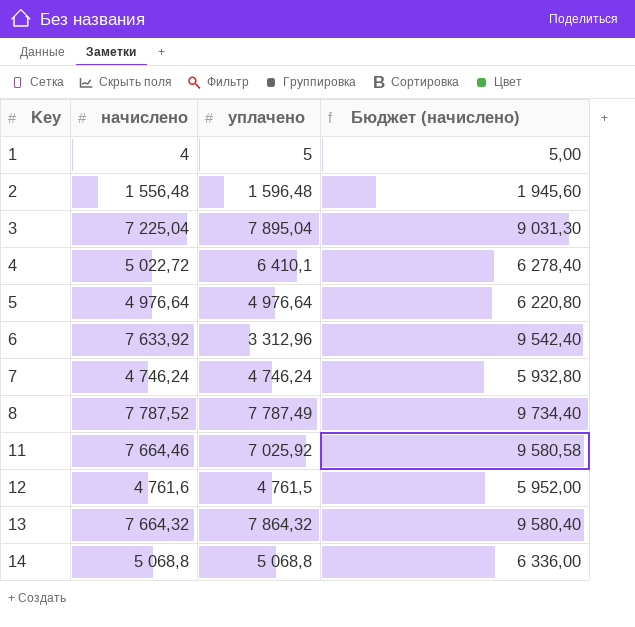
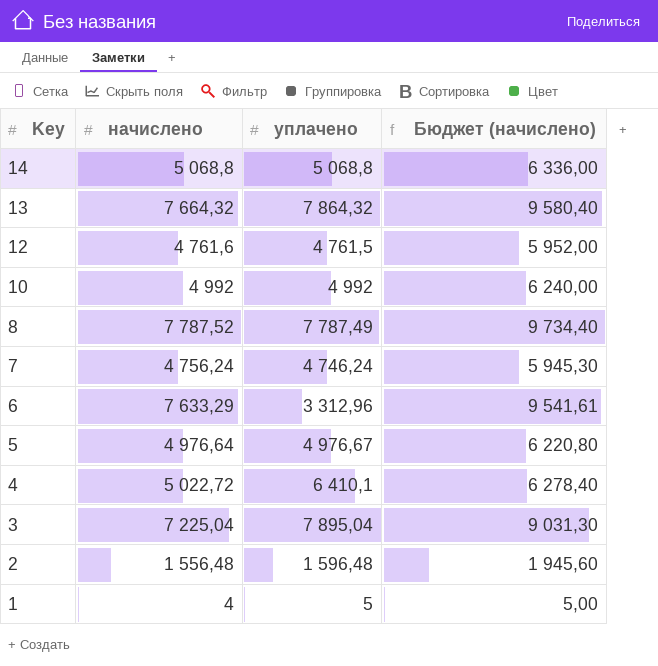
row order: Key ascending -> Key descending
row 11: 7 664,46 | 7 025,92 | 9 580,58 -> none
row 10: none -> 4 992 | 4 992 | 6 240,00
7 | начислено: 4 746,24 -> 4 756,24
7 | Бюджет (начислено): 5 932,80 -> 5 945,30
6 | начислено: 7 633,92 -> 7 633,29
6 | Бюджет (начислено): 9 542,40 -> 9 541,61
5 | уплачено: 4 976,64 -> 4 976,67

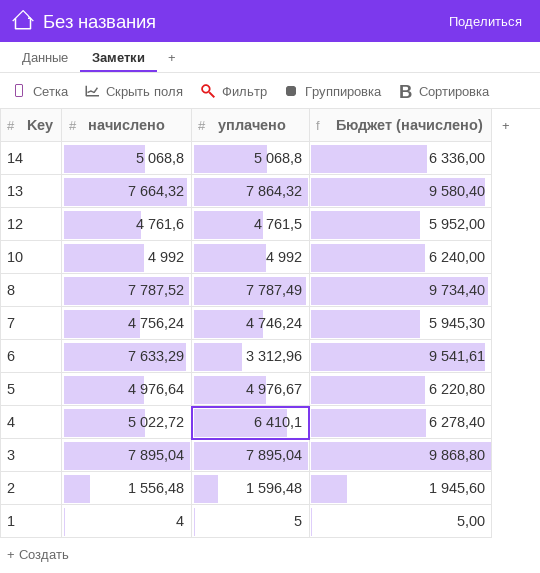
3 | начислено: 7 225,04 -> 7 895,04
3 | Бюджет (начислено): 9 031,30 -> 9 868,80

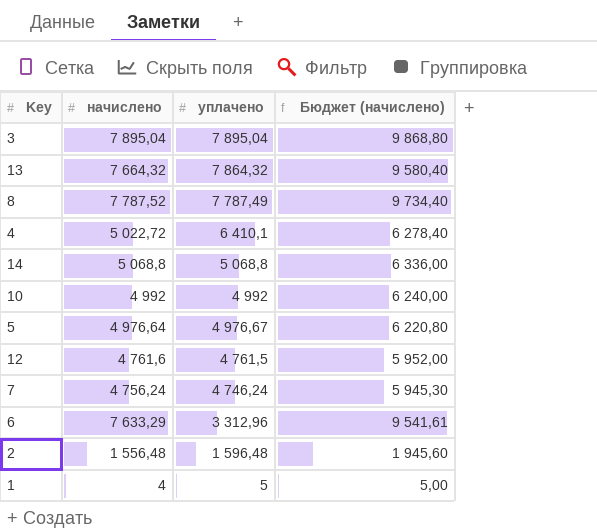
row order: Key descending -> уплачено descending

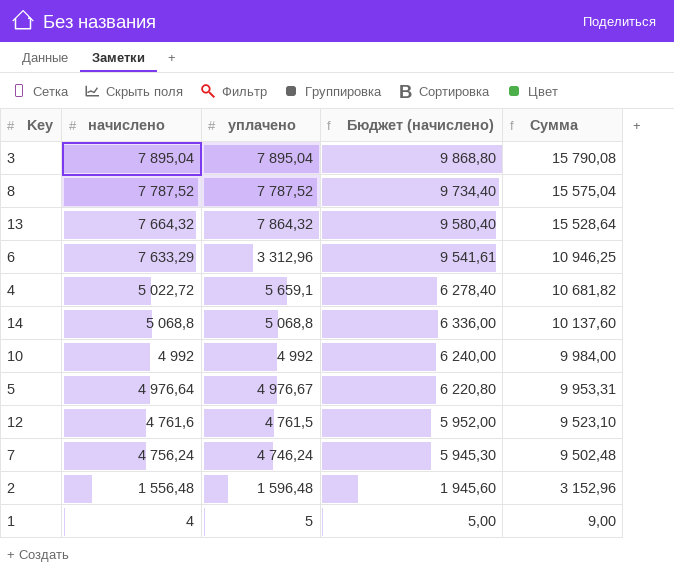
row order: уплачено descending -> Сумма descending
column Сумма | formula: none -> [начислено] + [уплачено]
8 | уплачено: 7 787,49 -> 7 787,52
4 | уплачено: 6 410,1 -> 5 659,1

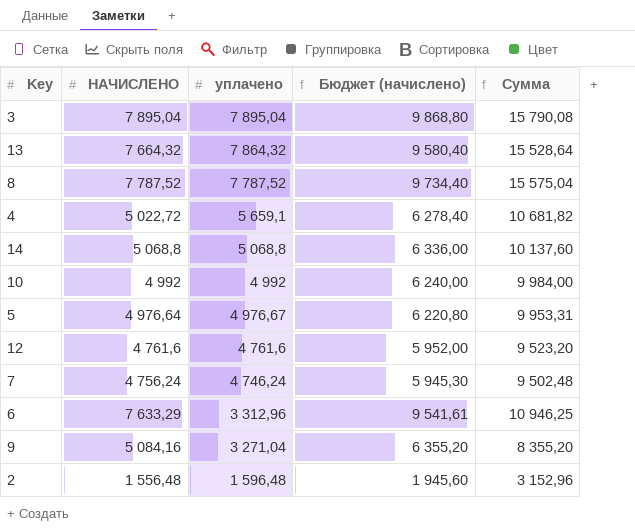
row order: Сумма descending -> уплачено descending
column name: начислено -> НАЧИСЛЕНО
row 1: 4 | 5 | 5,00 | 9,00 -> none
12 | уплачено: 4 761,5 -> 4 761,6
12 | Сумма: 9 523,10 -> 9 523,20
row 9: none -> 5 084,16 | 3 271,04 | 6 355,20 | 8 355,20

